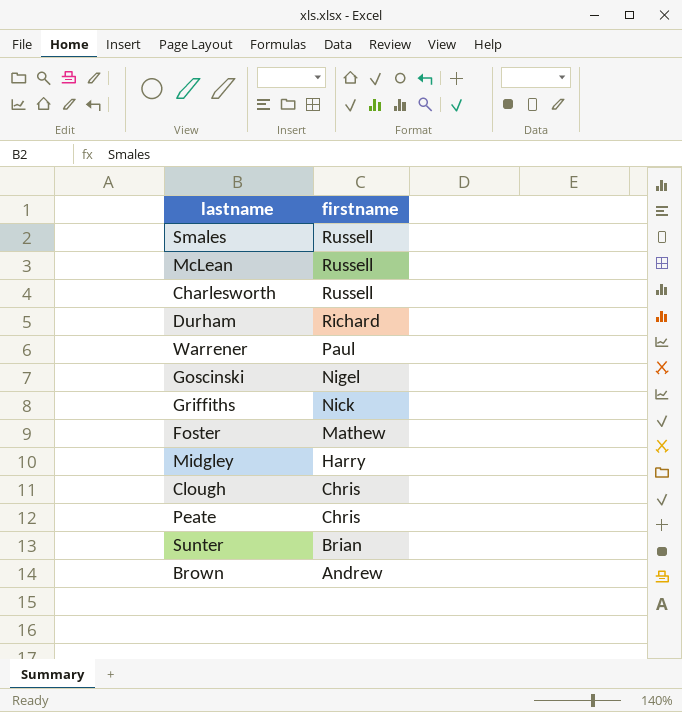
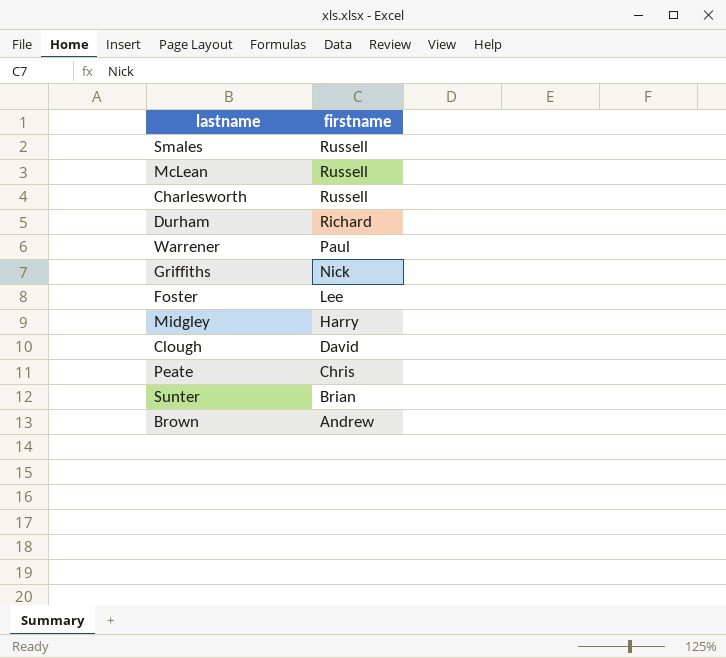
row Goscinski: Nigel -> none
Foster | firstname: Mathew -> Lee
Clough | firstname: Chris -> David

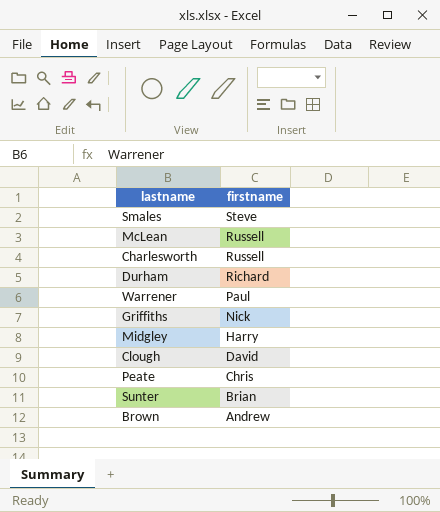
row Foster: Lee -> none
Smales | firstname: Russell -> Steve

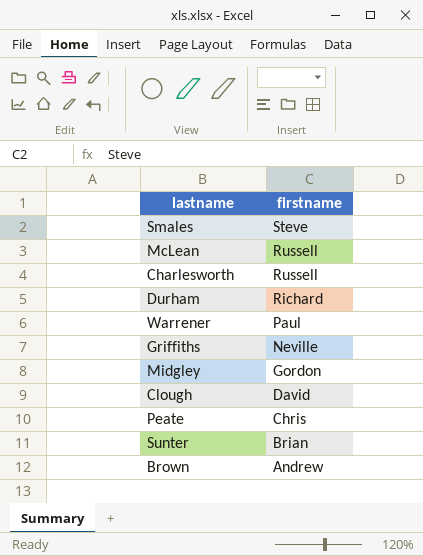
Griffiths | firstname: Nick -> Neville
Midgley | firstname: Harry -> Gordon

